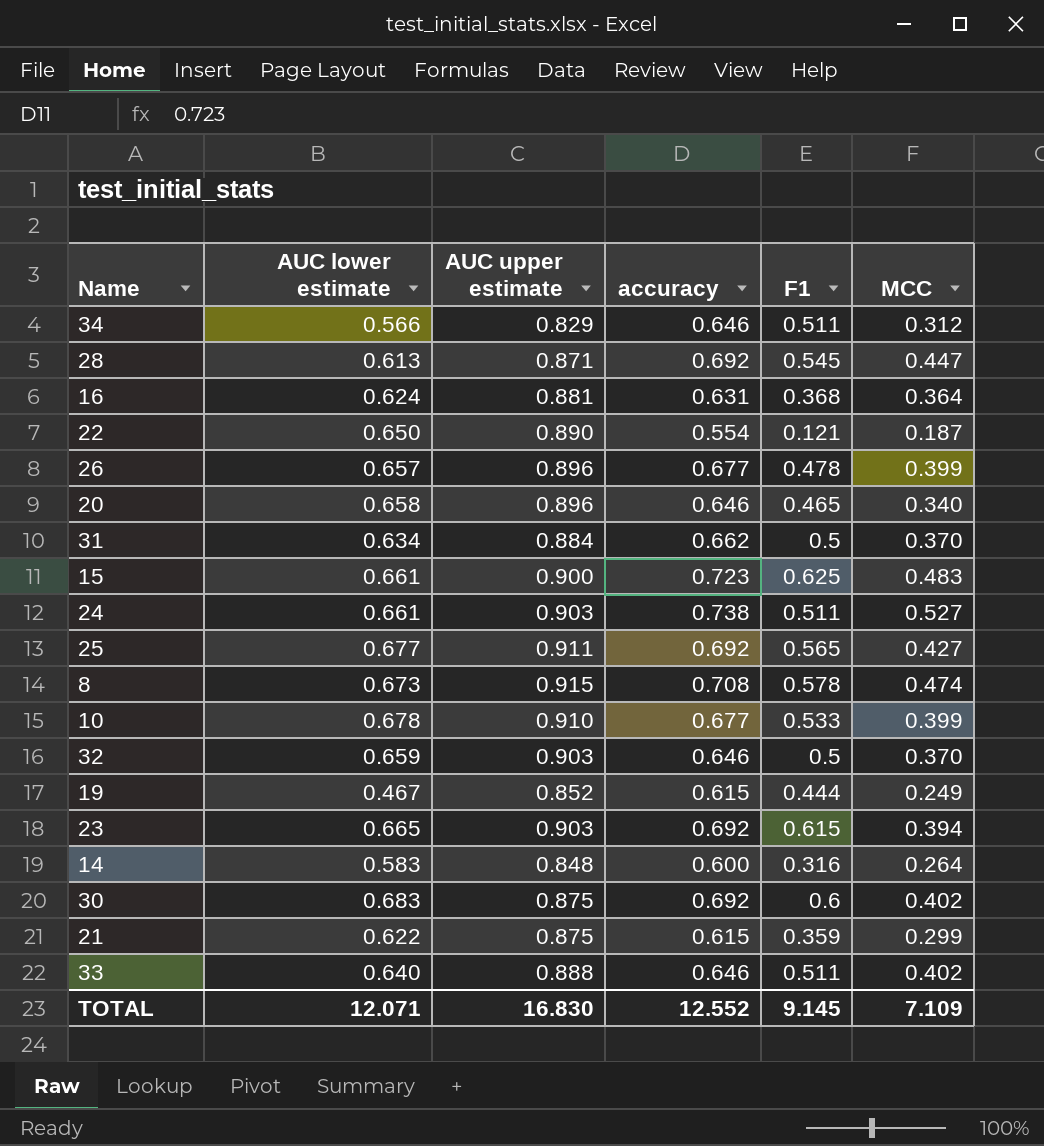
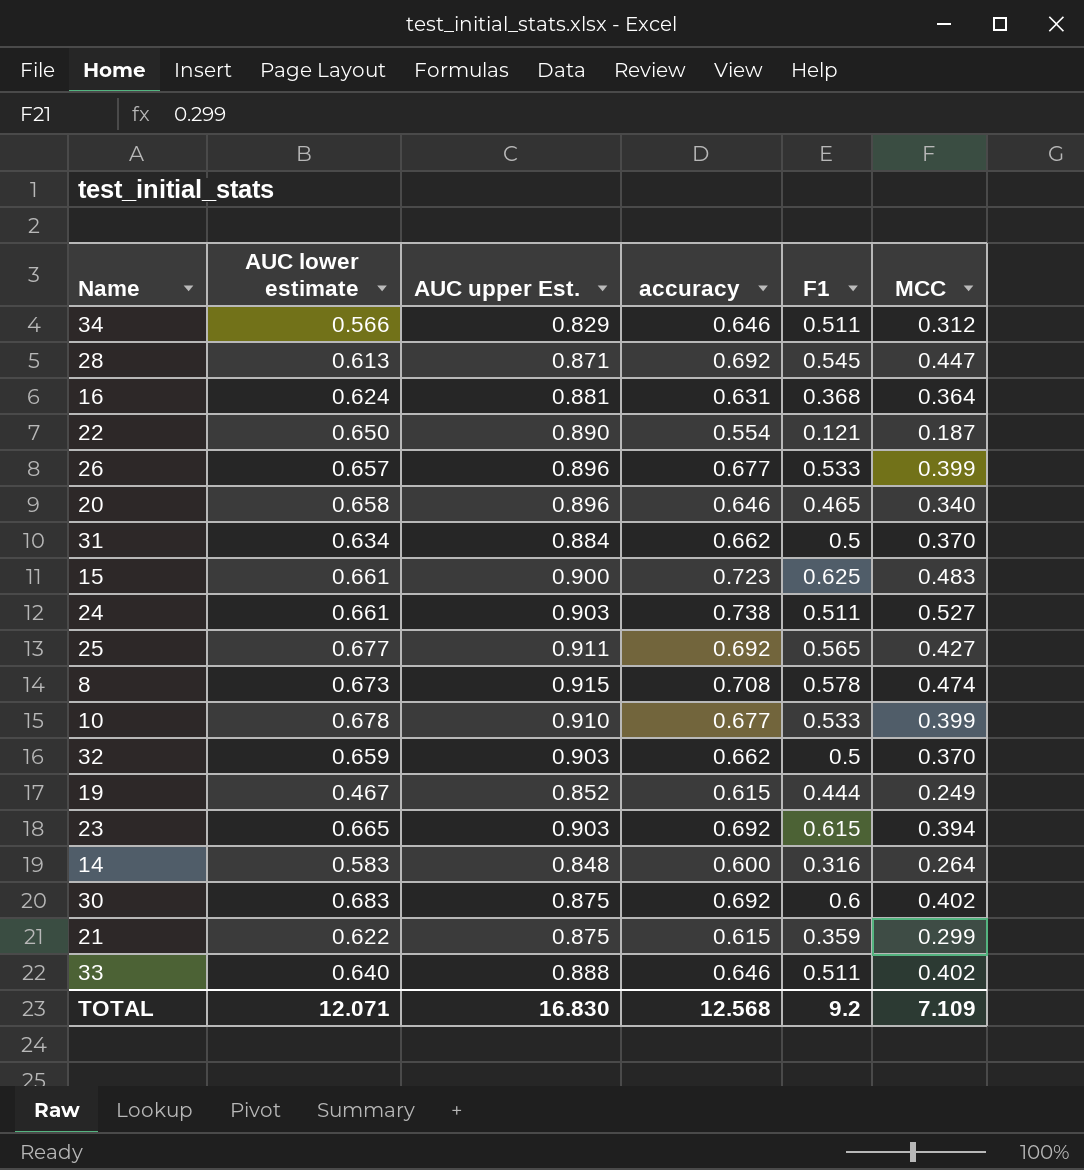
column name: AUC upper estimate -> AUC upper Est.
26 | F1: 0.478 -> 0.533
32 | accuracy: 0.646 -> 0.662
TOTAL | accuracy: 12.552 -> 12.568
TOTAL | F1: 9.145 -> 9.2

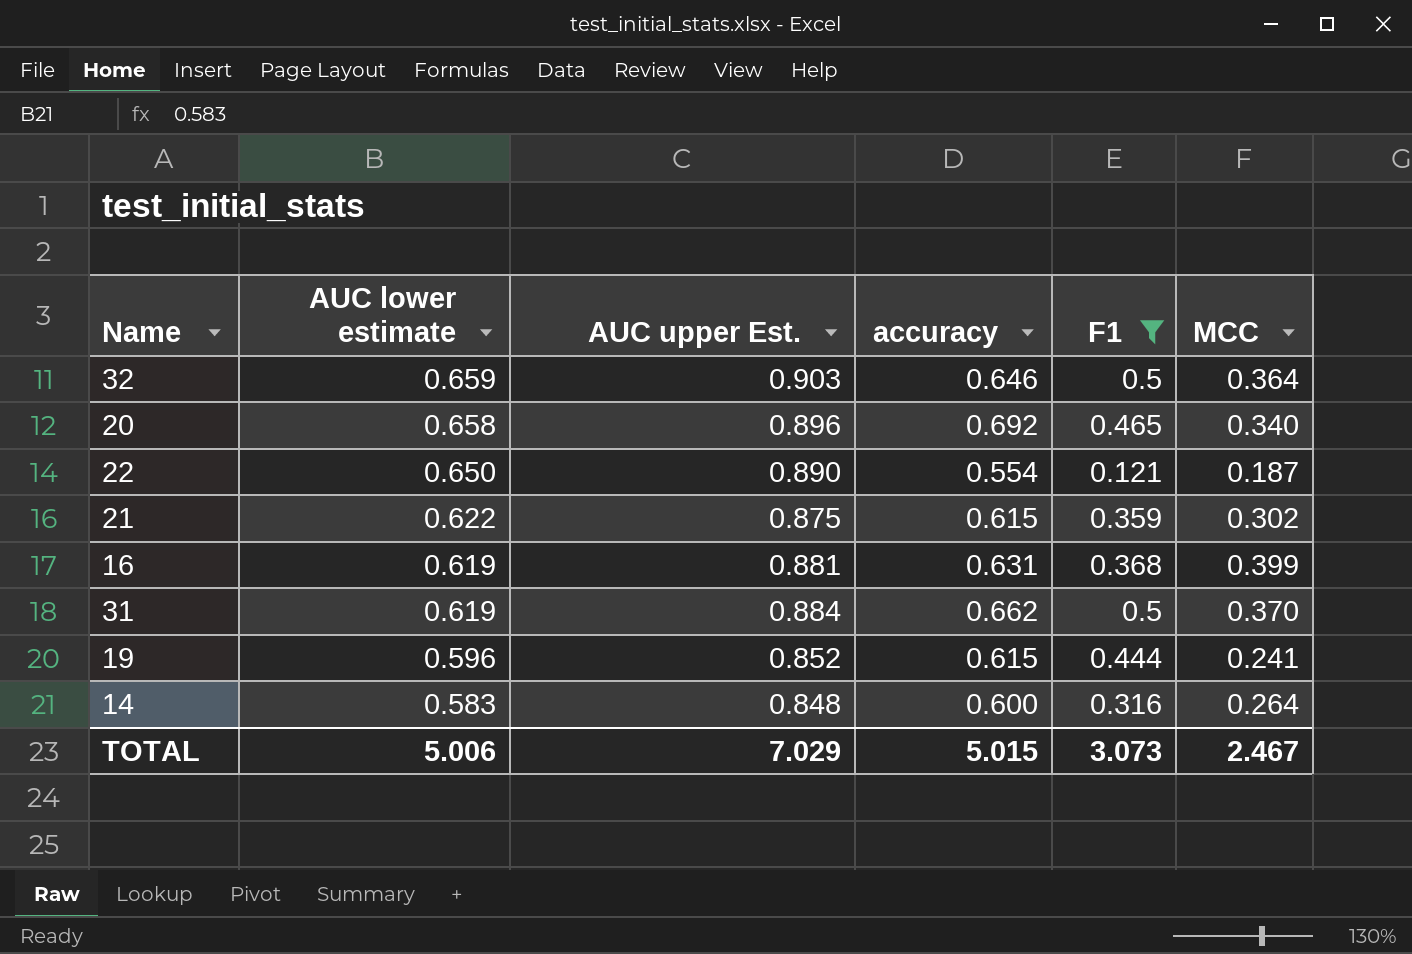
filter: none -> F1 <= 0.5
row order: none -> AUC lower estimate descending
32 | accuracy: 0.662 -> 0.646
32 | MCC: 0.370 -> 0.364
20 | accuracy: 0.646 -> 0.692
21 | MCC: 0.299 -> 0.302
16 | AUC lower estimate: 0.624 -> 0.619
16 | MCC: 0.364 -> 0.399
31 | AUC lower estimate: 0.634 -> 0.619
19 | AUC lower estimate: 0.467 -> 0.596
19 | MCC: 0.249 -> 0.241
TOTAL | AUC lower estimate: 12.071 -> 5.006
TOTAL | AUC upper Est.: 16.830 -> 7.029
TOTAL | accuracy: 12.568 -> 5.015
TOTAL | F1: 9.2 -> 3.073
TOTAL | MCC: 7.109 -> 2.467

